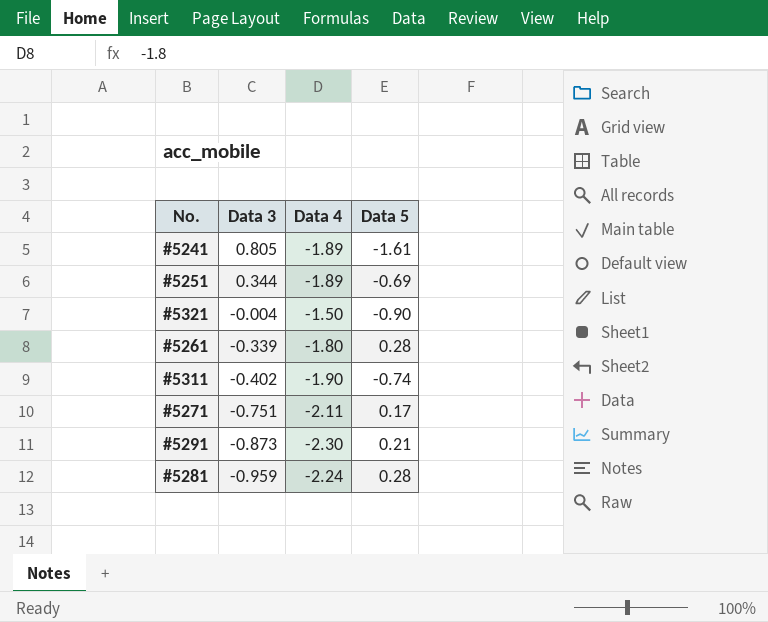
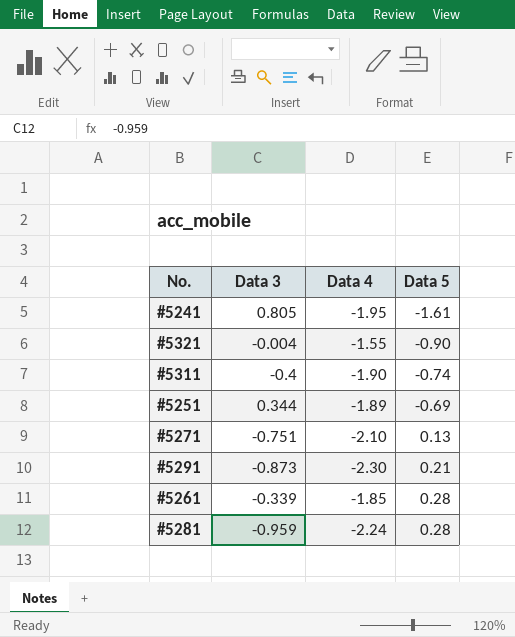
row order: Data 3 descending -> Data 5 ascending
#5241 | Data 4: -1.89 -> -1.95
#5321 | Data 4: -1.50 -> -1.55
#5311 | Data 3: -0.402 -> -0.4
#5271 | Data 4: -2.11 -> -2.10
#5271 | Data 5: 0.17 -> 0.13
#5261 | Data 4: -1.80 -> -1.85

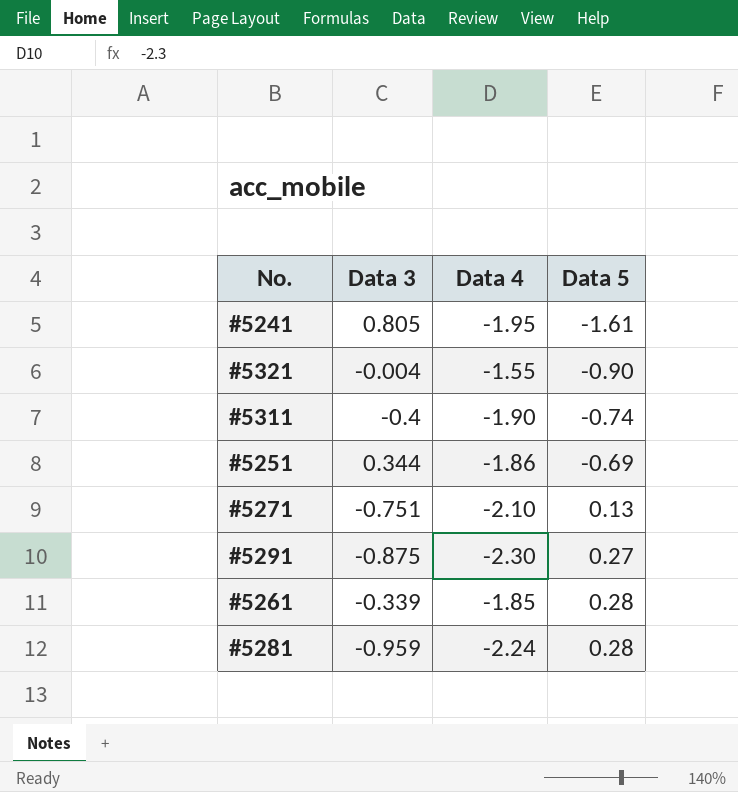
#5251 | Data 4: -1.89 -> -1.86
#5291 | Data 3: -0.873 -> -0.875
#5291 | Data 5: 0.21 -> 0.27

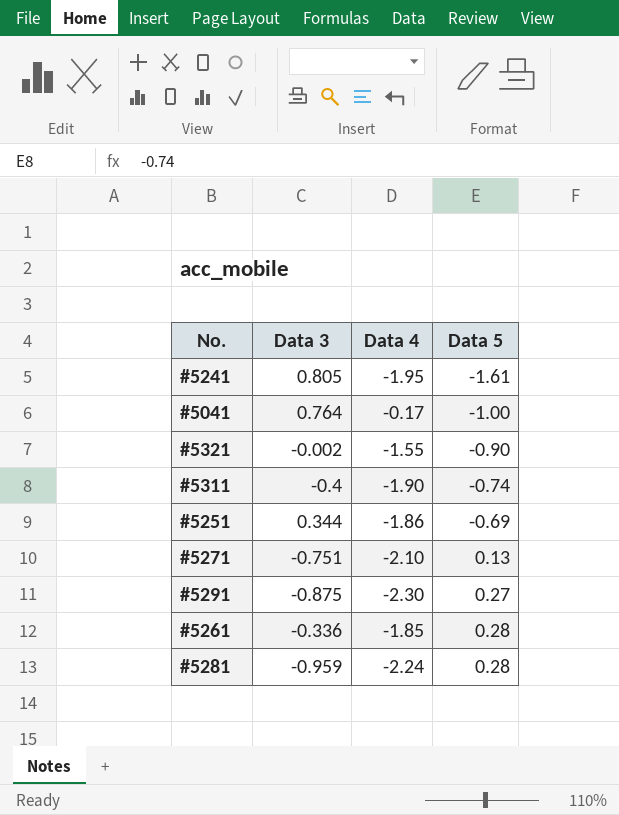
row #5041: none -> 0.764 | -0.17 | -1.00
#5321 | Data 3: -0.004 -> -0.002
#5261 | Data 3: -0.339 -> -0.336

